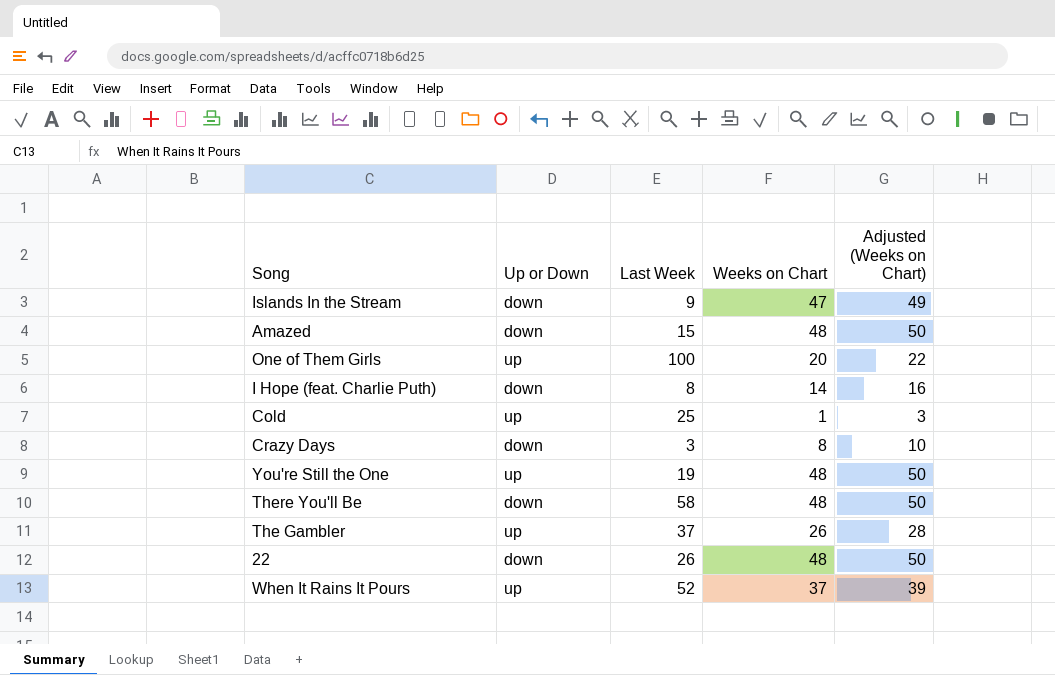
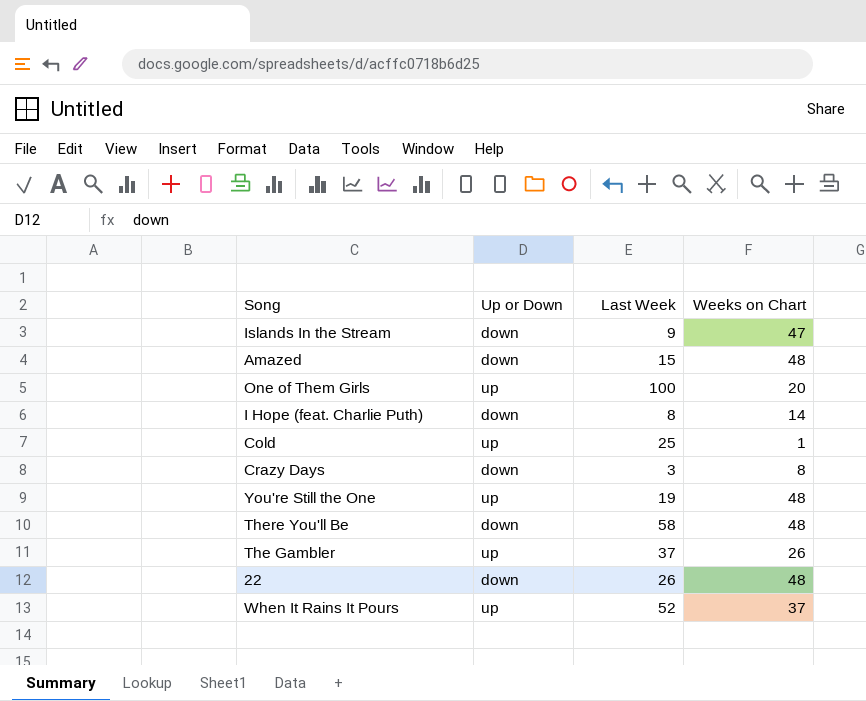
column Adjusted (Weeks on Chart) | formula: [Weeks on Chart] + 2 -> none

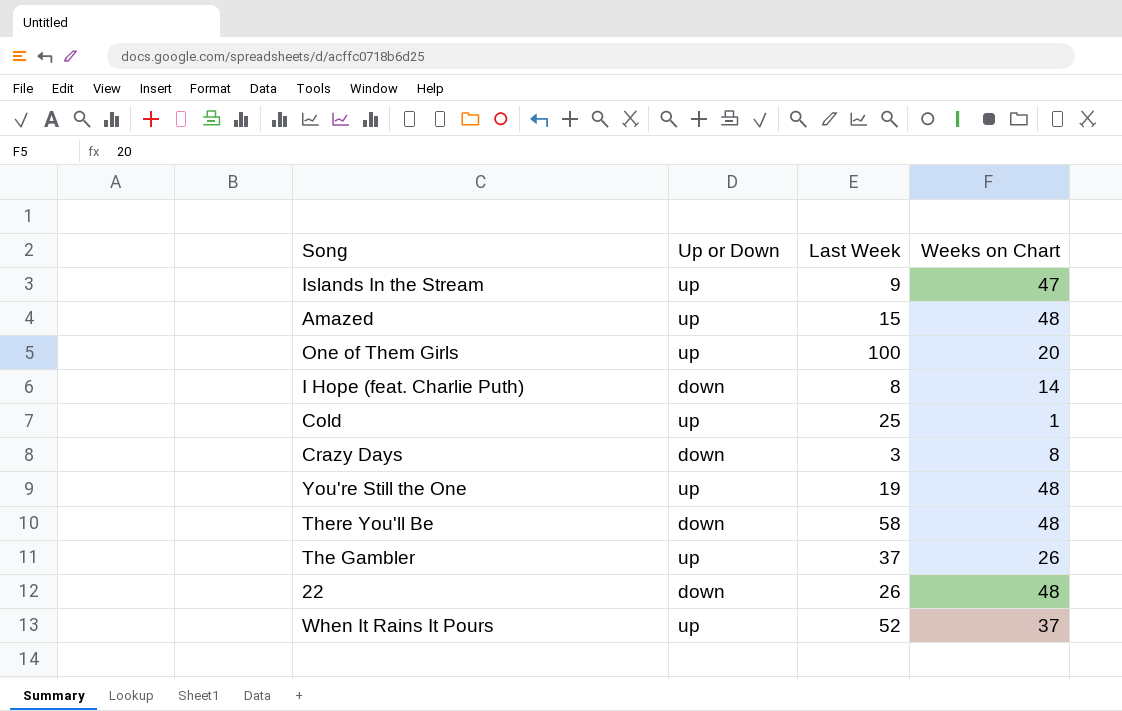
Islands In the Stream | Up or Down: down -> up
Amazed | Up or Down: down -> up

